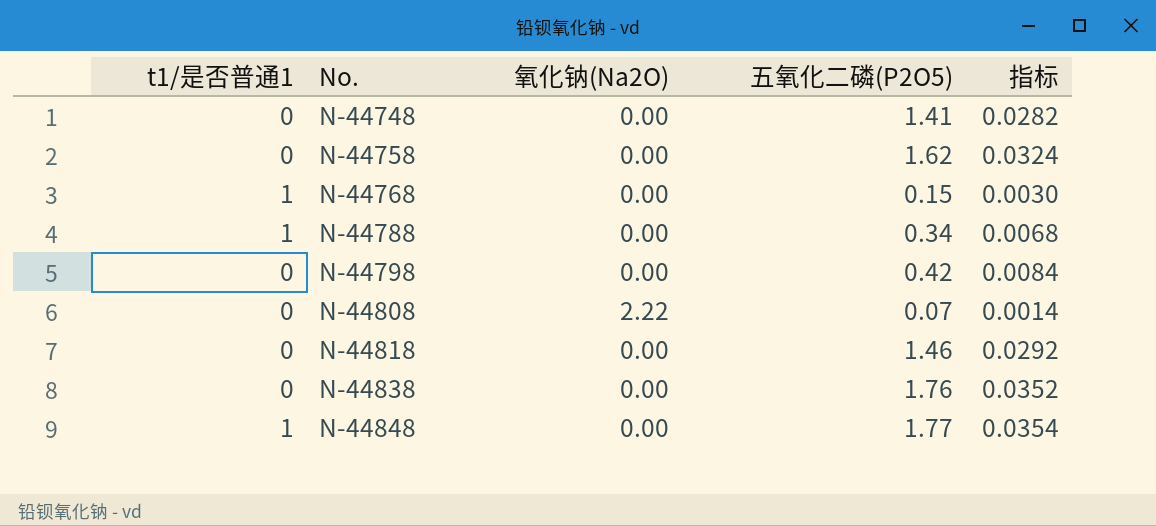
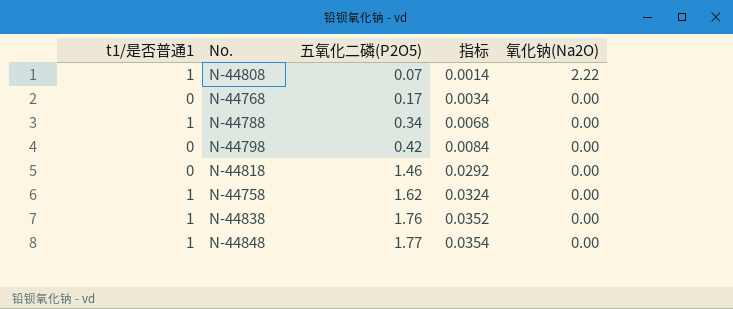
row order: No. ascending -> 五氧化二磷(P2O5) ascending
column 氧化钠(Na2O) | position: 3 -> 5
row N-44748: 0 | 0.00 | 1.41 | 0.0282 -> none
N-44808 | t1/是否普通1: 0 -> 1
N-44768 | t1/是否普通1: 1 -> 0
N-44768 | 五氧化二磷(P2O5): 0.15 -> 0.17
N-44768 | 指标: 0.0030 -> 0.0034
N-44758 | t1/是否普通1: 0 -> 1
N-44838 | t1/是否普通1: 0 -> 1

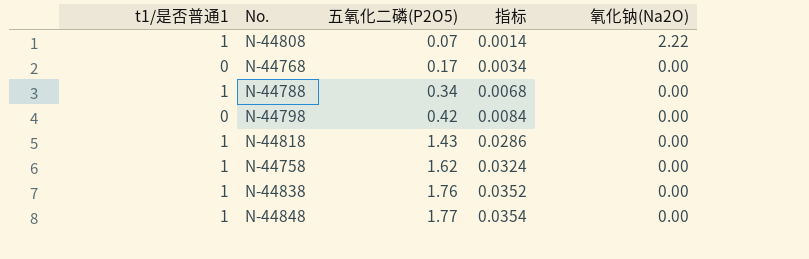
N-44818 | t1/是否普通1: 0 -> 1
N-44818 | 五氧化二磷(P2O5): 1.46 -> 1.43
N-44818 | 指标: 0.0292 -> 0.0286

